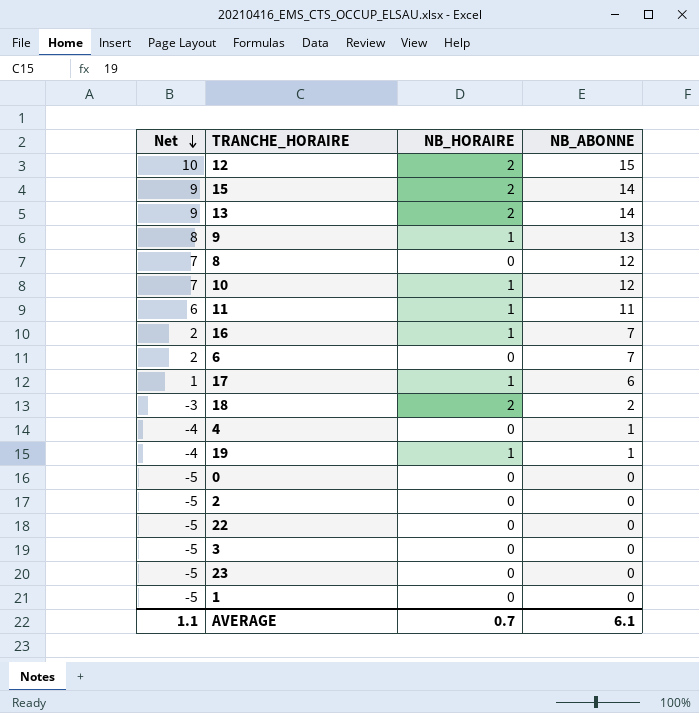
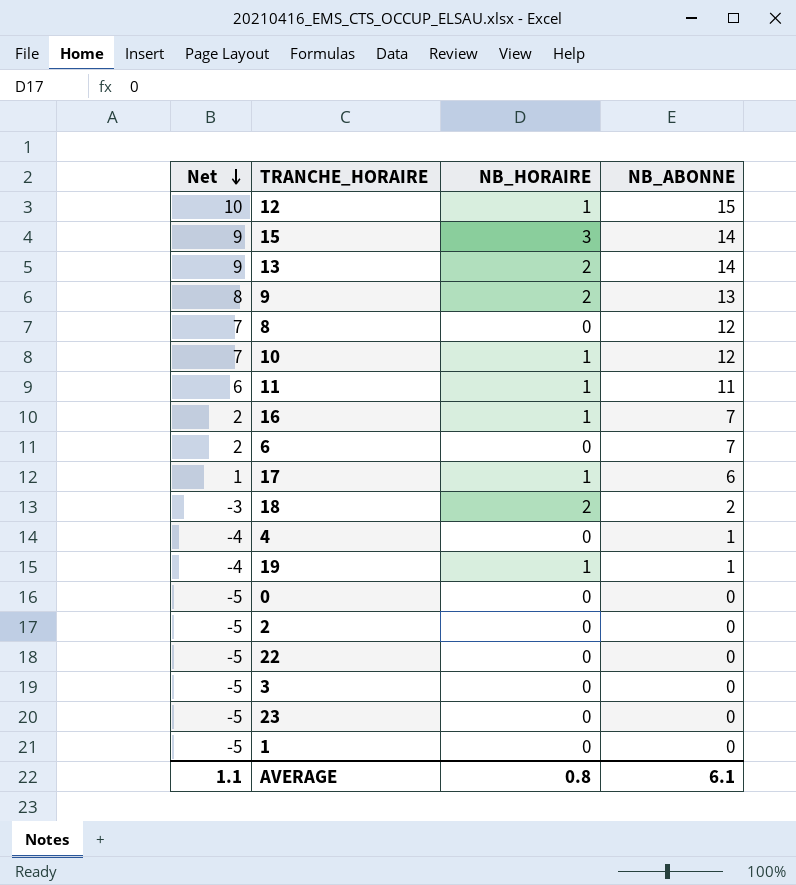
12 | NB_HORAIRE: 2 -> 1
15 | NB_HORAIRE: 2 -> 3
9 | NB_HORAIRE: 1 -> 2
AVERAGE | NB_HORAIRE: 0.7 -> 0.8

